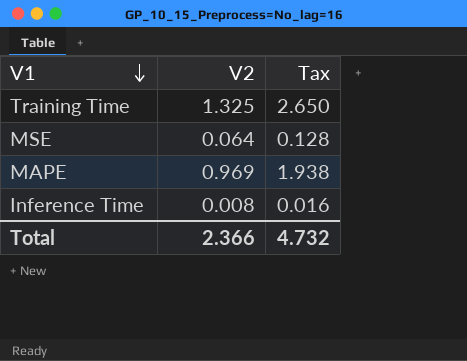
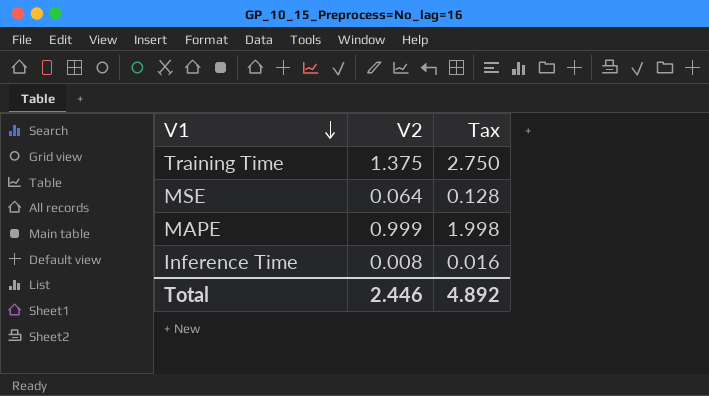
Training Time | V2: 1.325 -> 1.375
Training Time | Tax: 2.650 -> 2.750
MAPE | V2: 0.969 -> 0.999
MAPE | Tax: 1.938 -> 1.998
Total | V2: 2.366 -> 2.446
Total | Tax: 4.732 -> 4.892

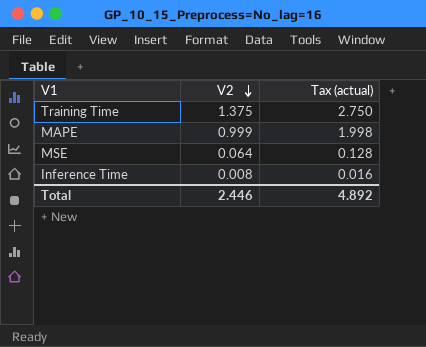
row order: V1 descending -> V2 descending
column name: Tax -> Tax (actual)

